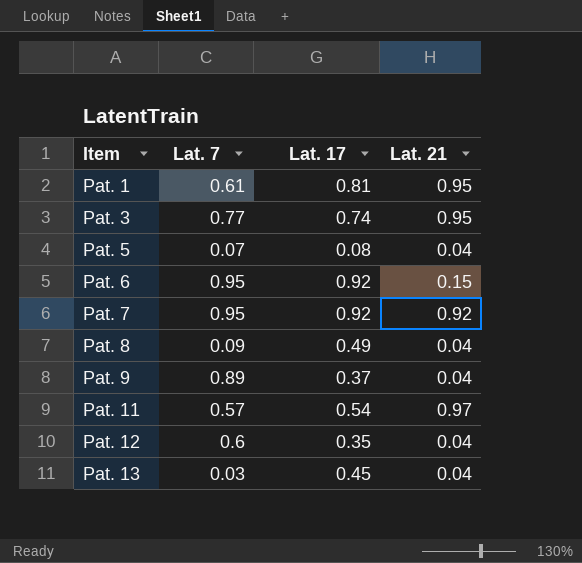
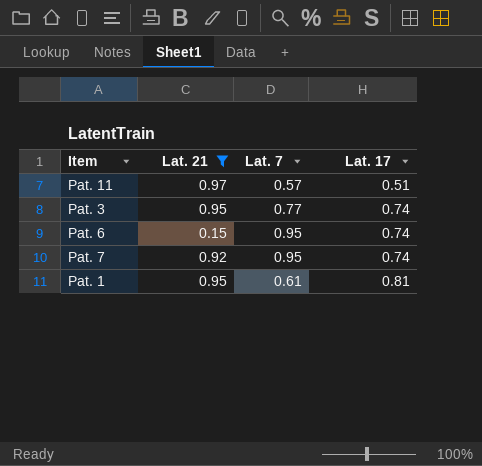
filter: none -> Lat. 21 != 0.04
row order: Item ascending -> Lat. 17 ascending
column Lat. 21 | position: 4 -> 2
Pat. 11 | Lat. 17: 0.54 -> 0.51
Pat. 6 | Lat. 17: 0.92 -> 0.74
Pat. 7 | Lat. 17: 0.92 -> 0.74

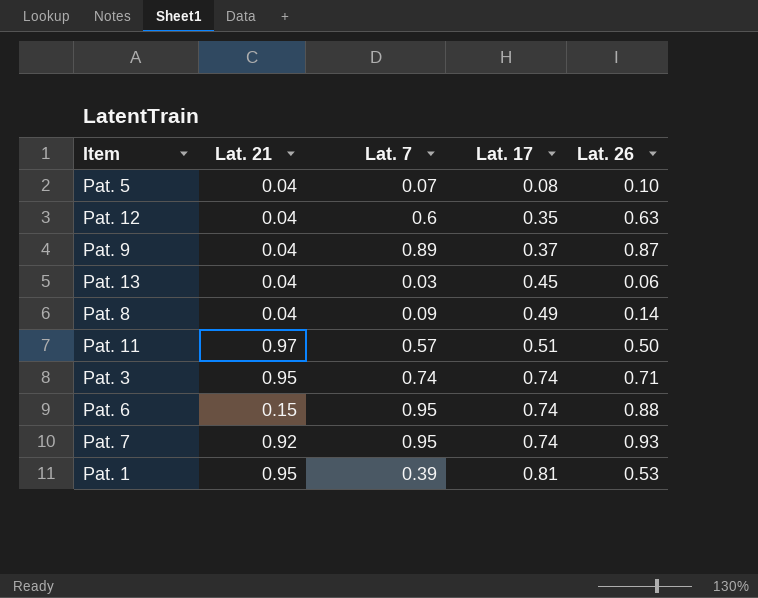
filter: Lat. 21 != 0.04 -> none
column Lat. 26 | position: none -> 5
Pat. 3 | Lat. 7: 0.77 -> 0.74
Pat. 1 | Lat. 7: 0.61 -> 0.39

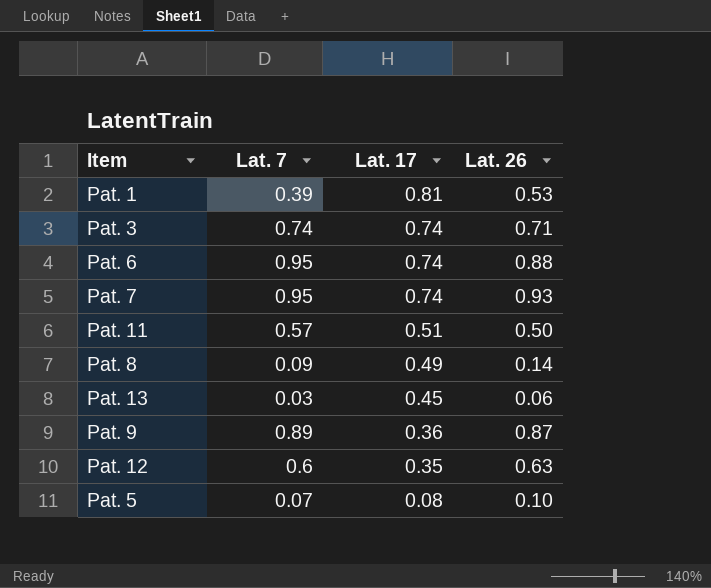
row order: Lat. 17 ascending -> Lat. 17 descending
column Lat. 21 | position: 2 -> none
Pat. 9 | Lat. 17: 0.37 -> 0.36

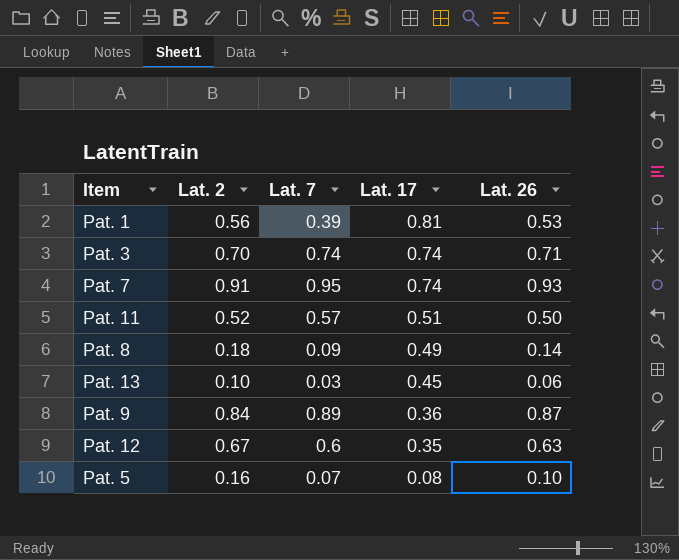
column Lat. 2 | position: none -> 2
row Pat. 6: 0.95 | 0.74 | 0.88 -> none

